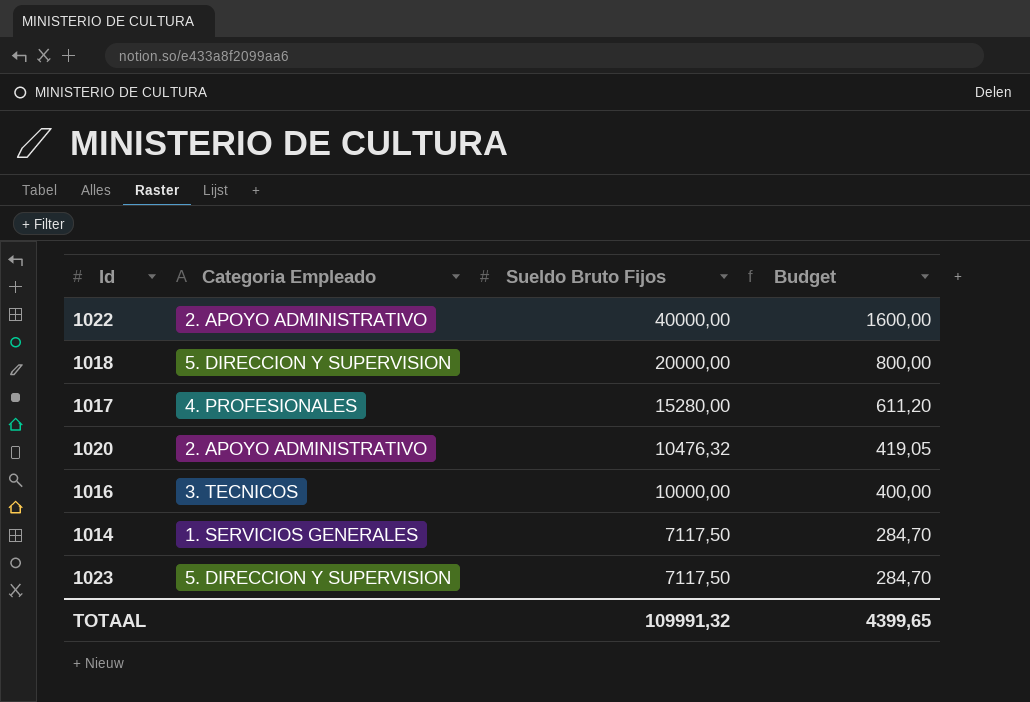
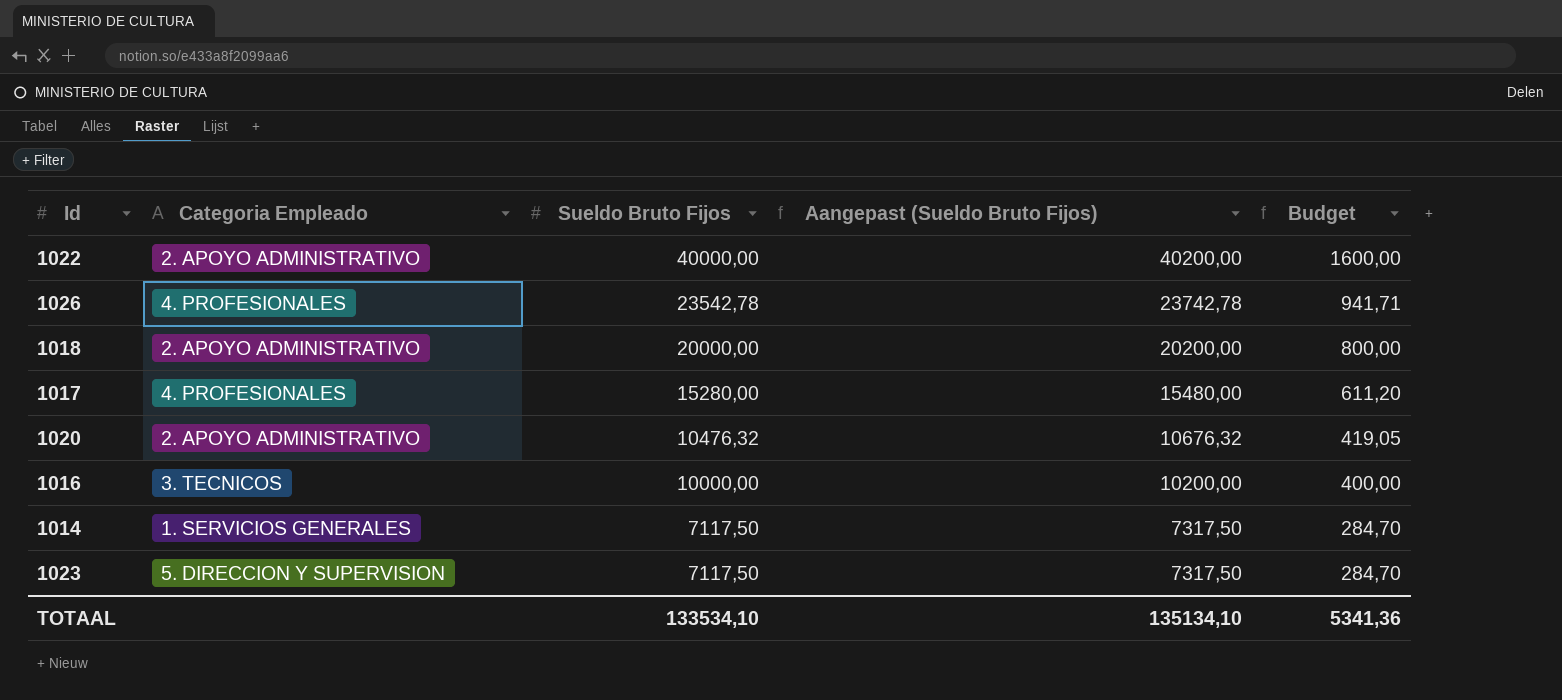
column Aangepast (Sueldo Bruto Fijos) | formula: none -> [Sueldo Bruto Fijos] + 200
row 1026: none -> 4. PROFESIONALES | 23542,78 | 23742,78 | 941,71
1018 | Categoria Empleado: 5. DIRECCION Y SUPERVISION -> 2. APOYO ADMINISTRATIVO
TOTAAL | Sueldo Bruto Fijos: 109991,32 -> 133534,10
TOTAAL | Budget: 4399,65 -> 5341,36

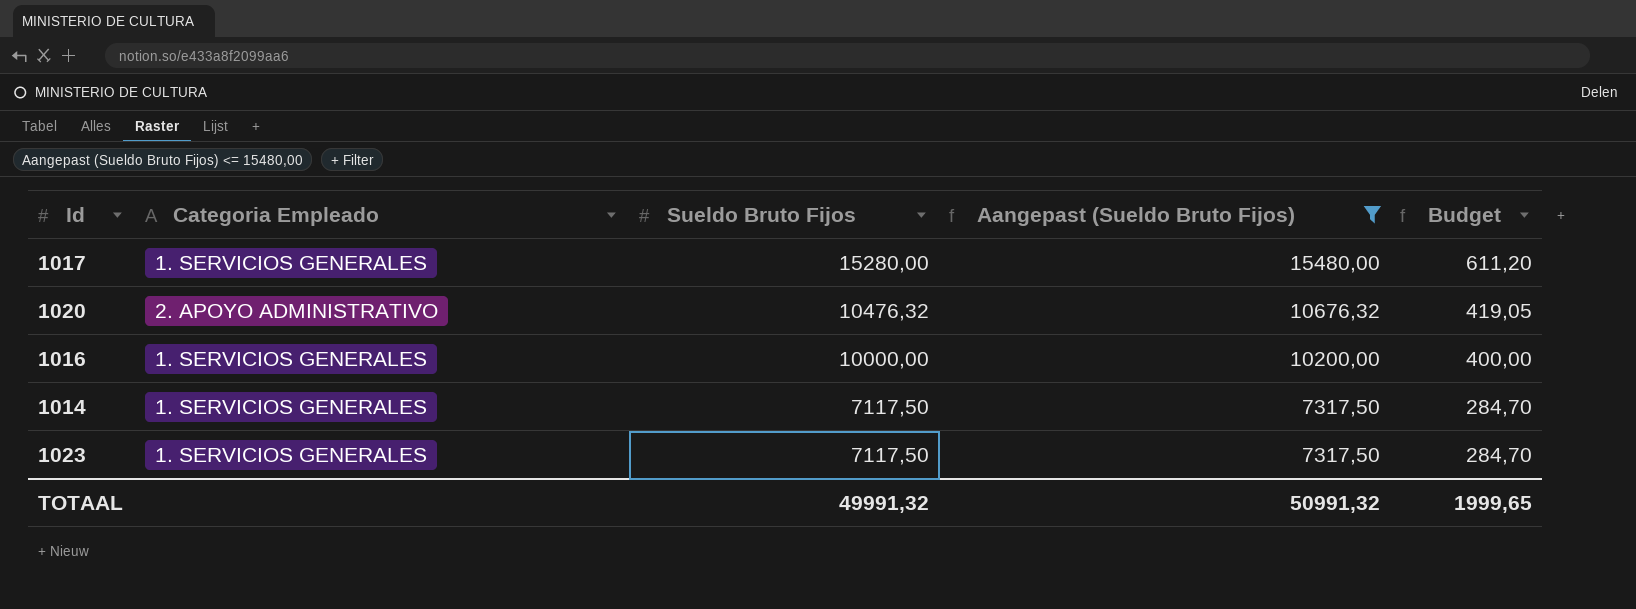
filter: none -> Aangepast (Sueldo Bruto Fijos) <= 15480,00
1017 | Categoria Empleado: 4. PROFESIONALES -> 1. SERVICIOS GENERALES
1016 | Categoria Empleado: 3. TECNICOS -> 1. SERVICIOS GENERALES
1023 | Categoria Empleado: 5. DIRECCION Y SUPERVISION -> 1. SERVICIOS GENERALES
TOTAAL | Sueldo Bruto Fijos: 133534,10 -> 49991,32
TOTAAL | Aangepast (Sueldo Bruto Fijos): 135134,10 -> 50991,32
TOTAAL | Budget: 5341,36 -> 1999,65

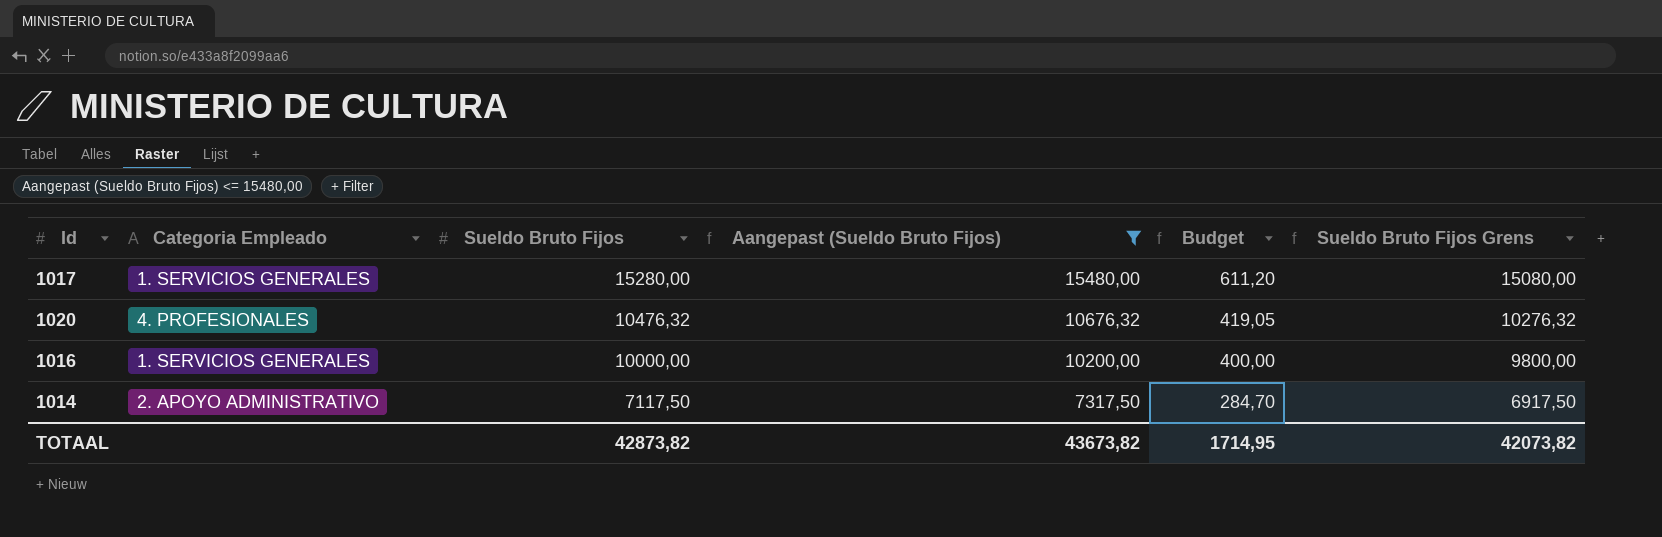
column Sueldo Bruto Fijos Grens | formula: none -> [Sueldo Bruto Fijos] - 200
row 1023: 1. SERVICIOS GENERALES | 7117,50 | 7317,50 | 284,70 -> none
1020 | Categoria Empleado: 2. APOYO ADMINISTRATIVO -> 4. PROFESIONALES
1014 | Categoria Empleado: 1. SERVICIOS GENERALES -> 2. APOYO ADMINISTRATIVO
TOTAAL | Sueldo Bruto Fijos: 49991,32 -> 42873,82
TOTAAL | Aangepast (Sueldo Bruto Fijos): 50991,32 -> 43673,82
TOTAAL | Budget: 1999,65 -> 1714,95

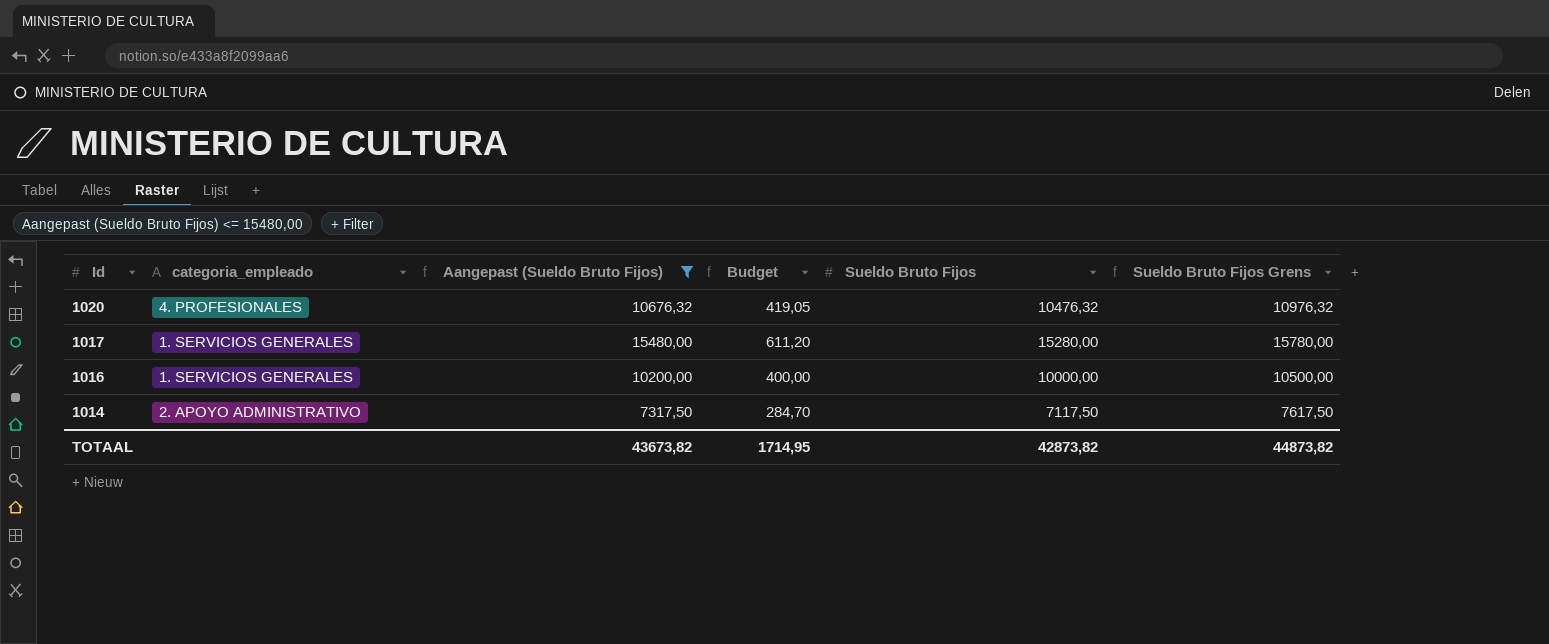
row order: Sueldo Bruto Fijos descending -> Id descending
column name: Categoria Empleado -> categoria_empleado
column Sueldo Bruto Fijos | position: 3 -> 5
column Sueldo Bruto Fijos Grens | formula: [Sueldo Bruto Fijos] - 200 -> [Sueldo Bruto Fijos] + 500
TOTAAL | Sueldo Bruto Fijos Grens: 42073,82 -> 44873,82

